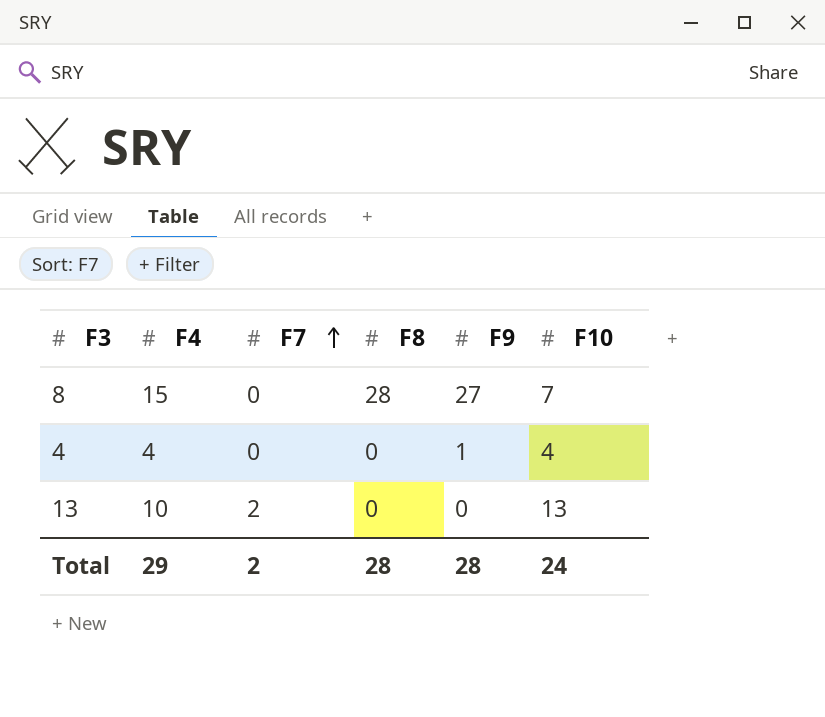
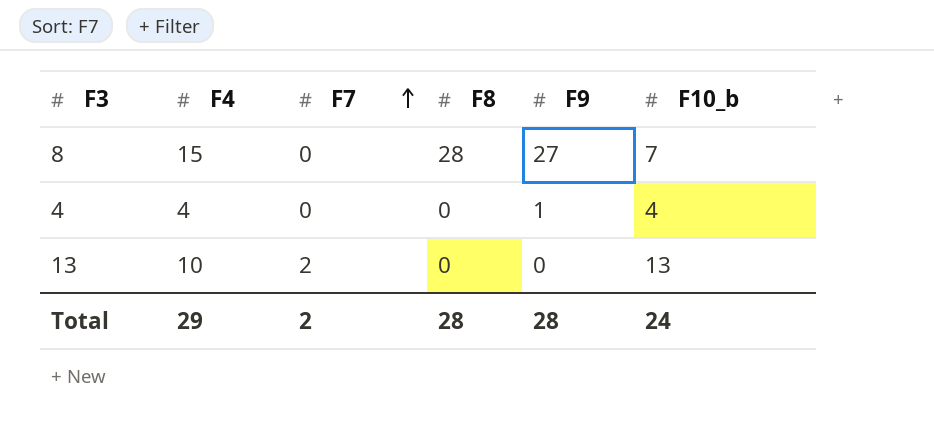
column name: F10 -> F10_b

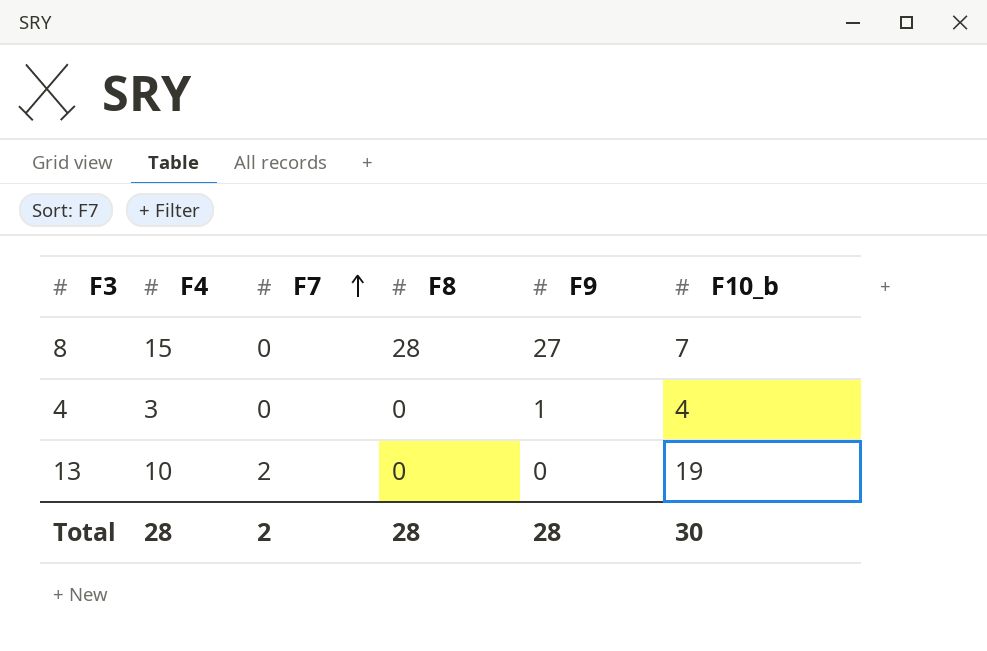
4 | F4: 4 -> 3
13 | F10_b: 13 -> 19
Total | F4: 29 -> 28
Total | F10_b: 24 -> 30

